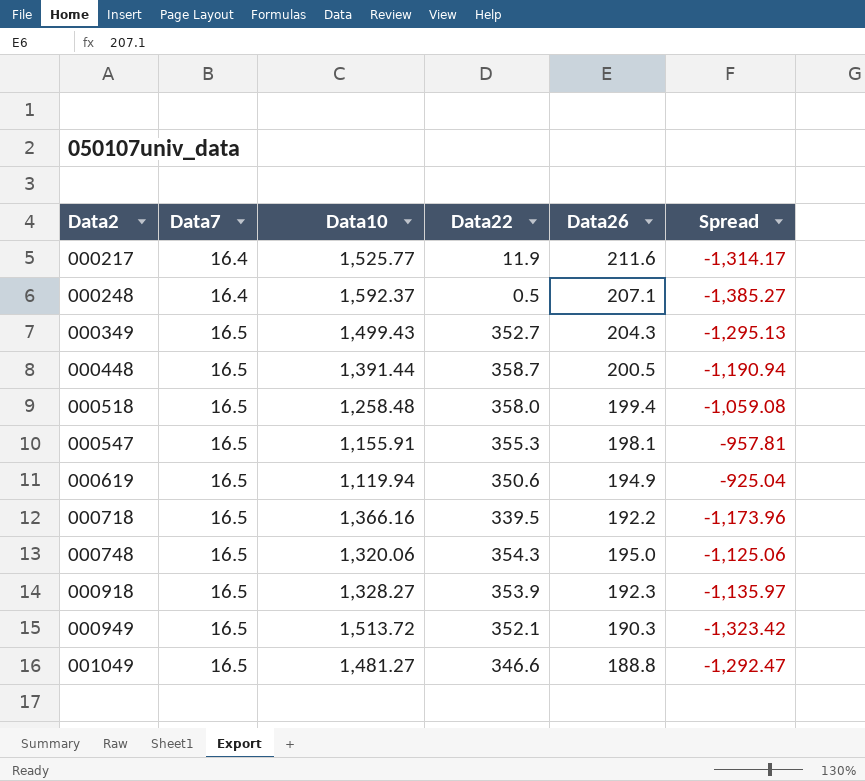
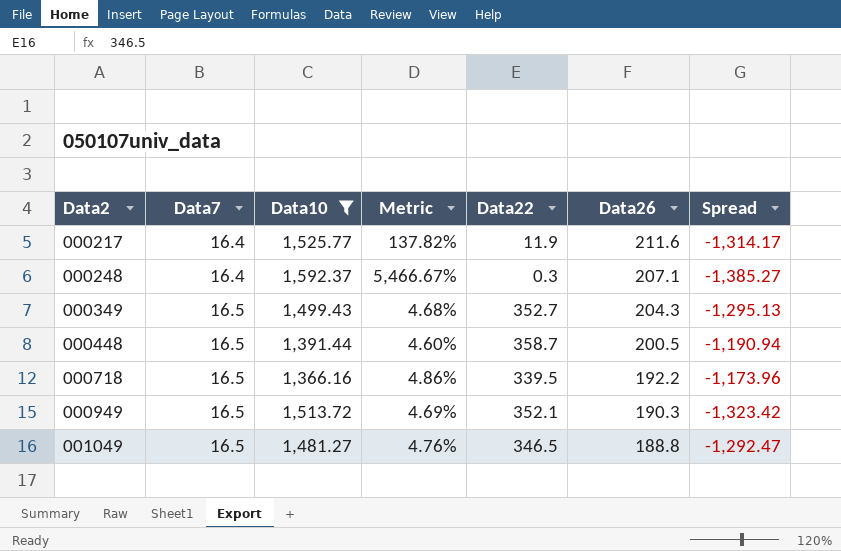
filter: none -> Data10 >= 1,366.16
column Metric | formula: none -> [Data7] / [Data22]
000248 | Data22: 0.5 -> 0.3
001049 | Data22: 346.6 -> 346.5

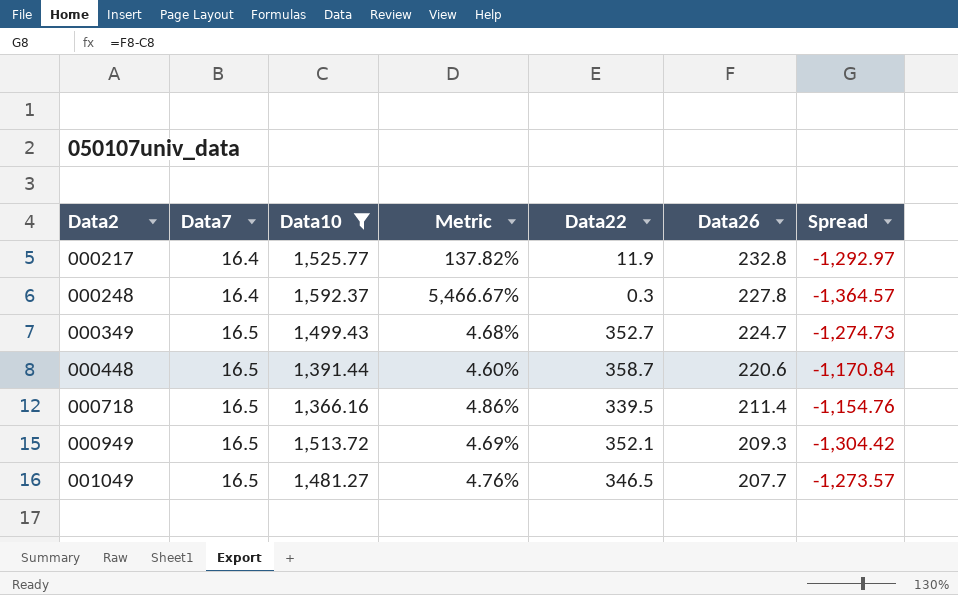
000217 | Data26: 211.6 -> 232.8
000217 | Spread: -1,314.17 -> -1,292.97
000248 | Data26: 207.1 -> 227.8
000248 | Spread: -1,385.27 -> -1,364.57
000349 | Data26: 204.3 -> 224.7
000349 | Spread: -1,295.13 -> -1,274.73
000448 | Data26: 200.5 -> 220.6
000448 | Spread: -1,190.94 -> -1,170.84
000718 | Data26: 192.2 -> 211.4
000718 | Spread: -1,173.96 -> -1,154.76
000949 | Data26: 190.3 -> 209.3
000949 | Spread: -1,323.42 -> -1,304.42
001049 | Data26: 188.8 -> 207.7
001049 | Spread: -1,292.47 -> -1,273.57

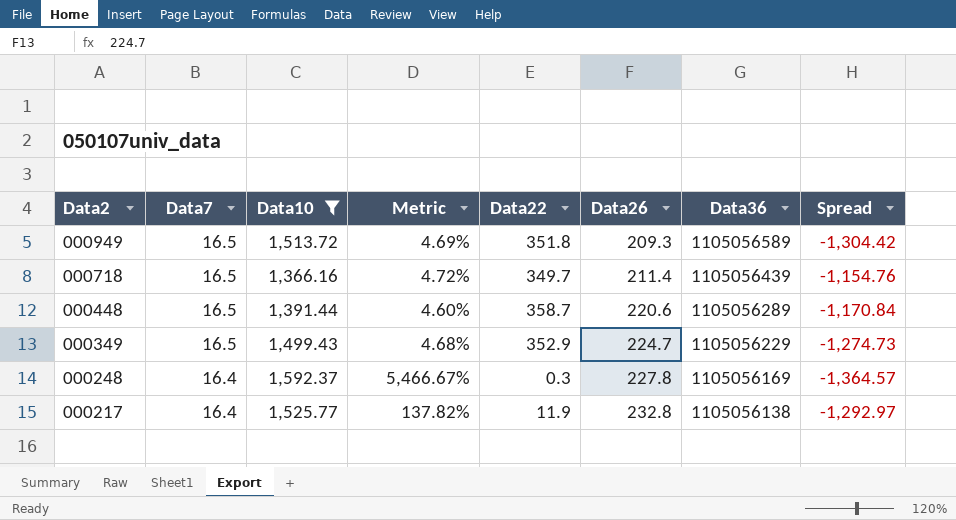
row order: Data2 ascending -> Data2 descending
column Data36 | position: none -> 7
row 001049: 16.5 | 1,481.27 | 4.76% | 346.5 | 207.7 | -1,273.57 -> none
000949 | Data22: 352.1 -> 351.8
000718 | Metric: 4.86% -> 4.72%
000718 | Data22: 339.5 -> 349.7
000349 | Data22: 352.7 -> 352.9

